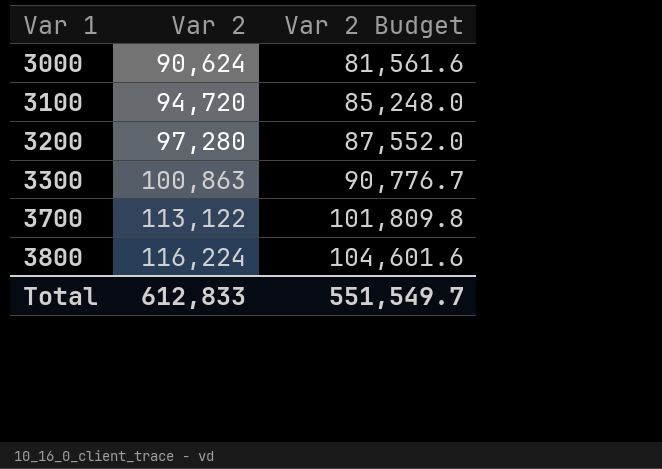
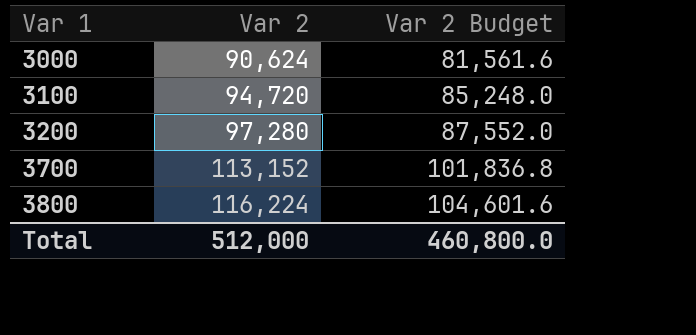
row 3300: 100,863 | 90,776.7 -> none
3700 | Var 2: 113,122 -> 113,152
3700 | Var 2 Budget: 101,809.8 -> 101,836.8
Total | Var 2: 612,833 -> 512,000
Total | Var 2 Budget: 551,549.7 -> 460,800.0

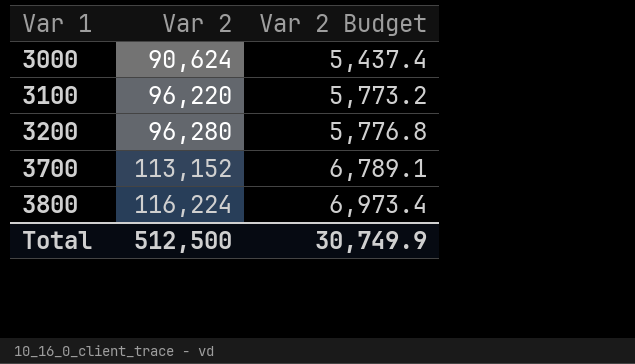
column Var 2 Budget | formula: [Var 2] * 0.9 -> [Var 2] * 0.06
3100 | Var 2: 94,720 -> 96,220
3200 | Var 2: 97,280 -> 96,280
Total | Var 2: 512,000 -> 512,500
Total | Var 2 Budget: 460,800.0 -> 30,749.9

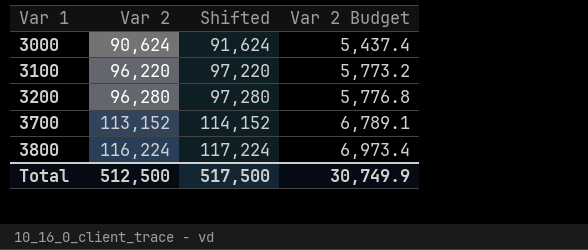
column Shifted | formula: none -> [Var 2] + 1000

